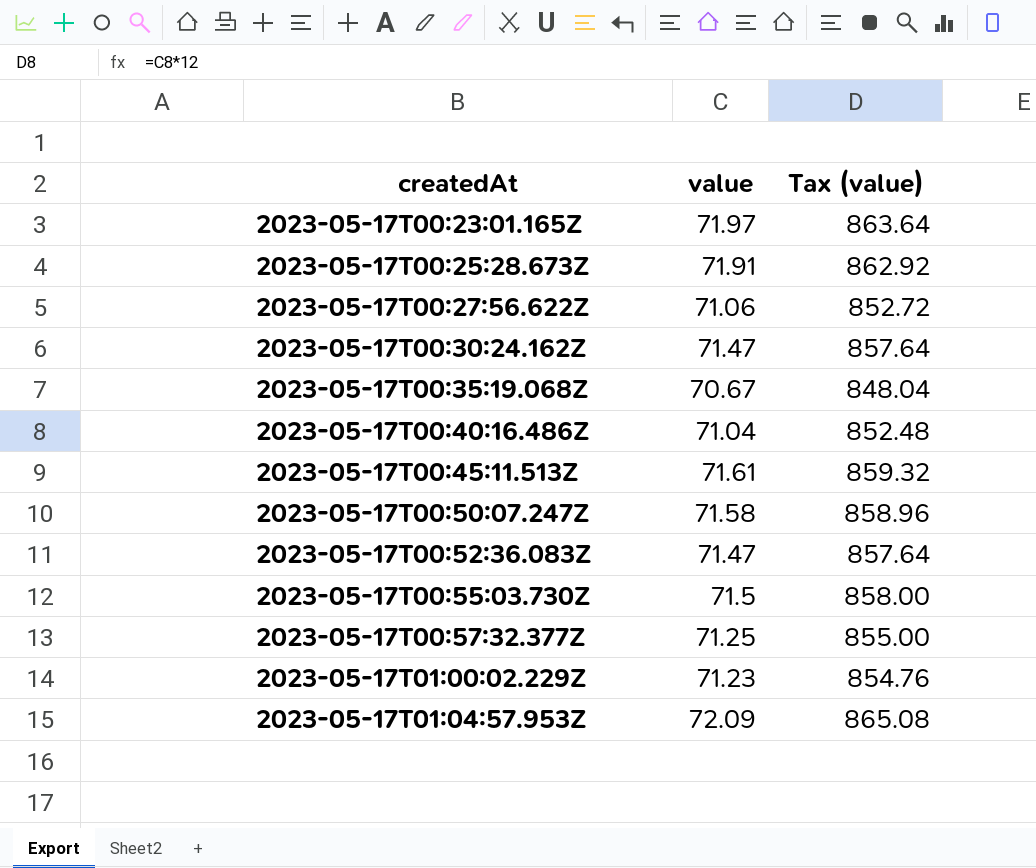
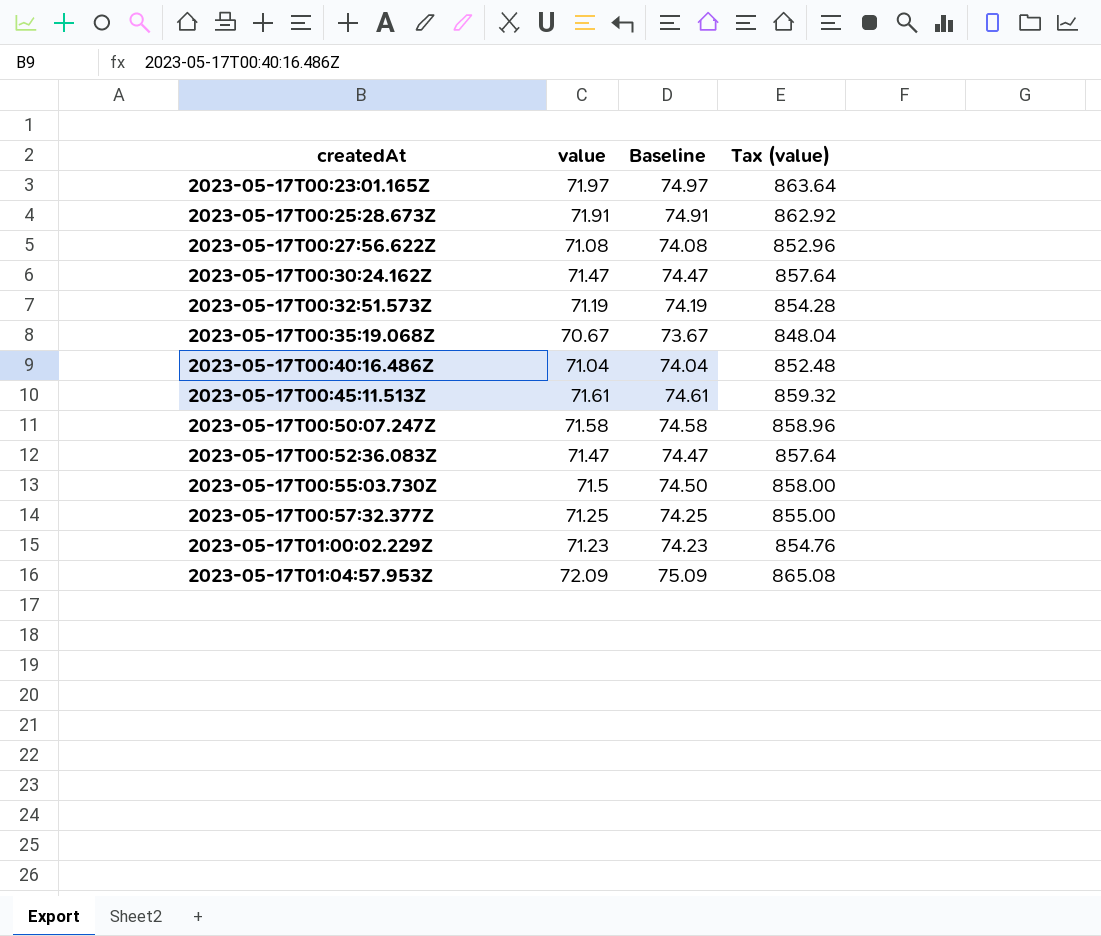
column Baseline | formula: none -> [value] + 3
2023-05-17T00:27:56.622Z | value: 71.06 -> 71.08
2023-05-17T00:27:56.622Z | Tax (value): 852.72 -> 852.96
row 2023-05-17T00:32:51.573Z: none -> 71.19 | 74.19 | 854.28

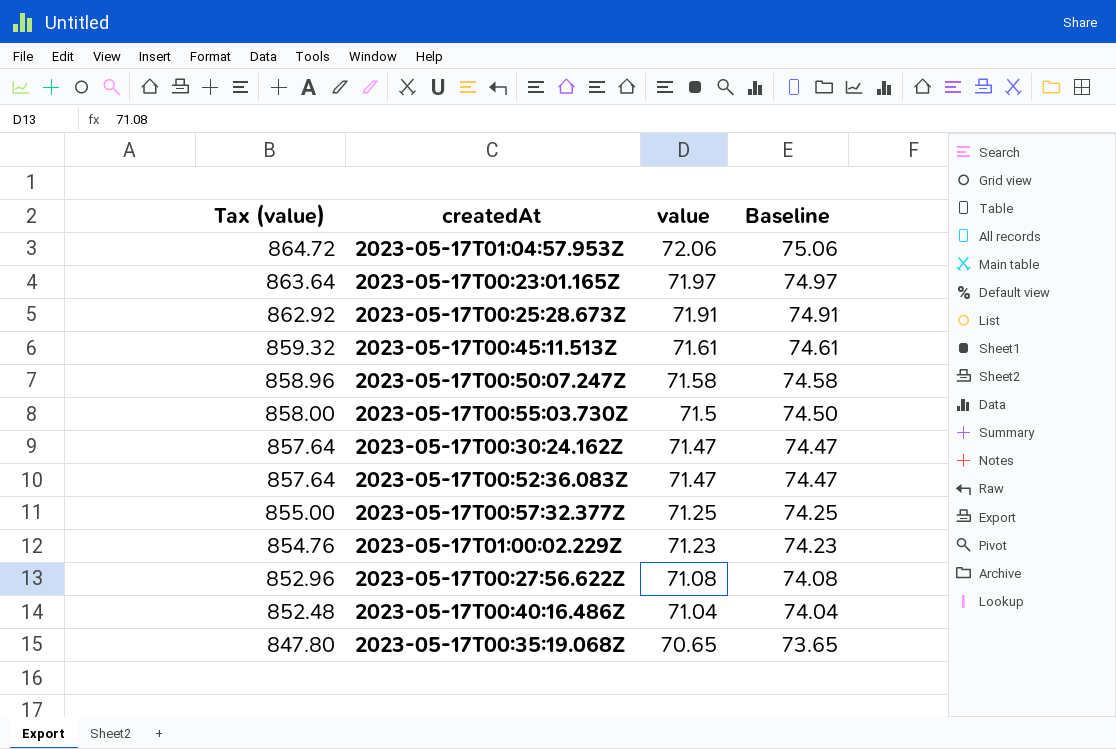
row order: createdAt ascending -> Tax (value) descending
column Tax (value) | position: 4 -> 1
row 2023-05-17T00:32:51.573Z: 71.19 | 74.19 | 854.28 -> none
2023-05-17T01:04:57.953Z | Tax (value): 865.08 -> 864.72
2023-05-17T01:04:57.953Z | value: 72.09 -> 72.06
2023-05-17T01:04:57.953Z | Baseline: 75.09 -> 75.06
2023-05-17T00:35:19.068Z | Tax (value): 848.04 -> 847.80
2023-05-17T00:35:19.068Z | value: 70.67 -> 70.65
2023-05-17T00:35:19.068Z | Baseline: 73.67 -> 73.65

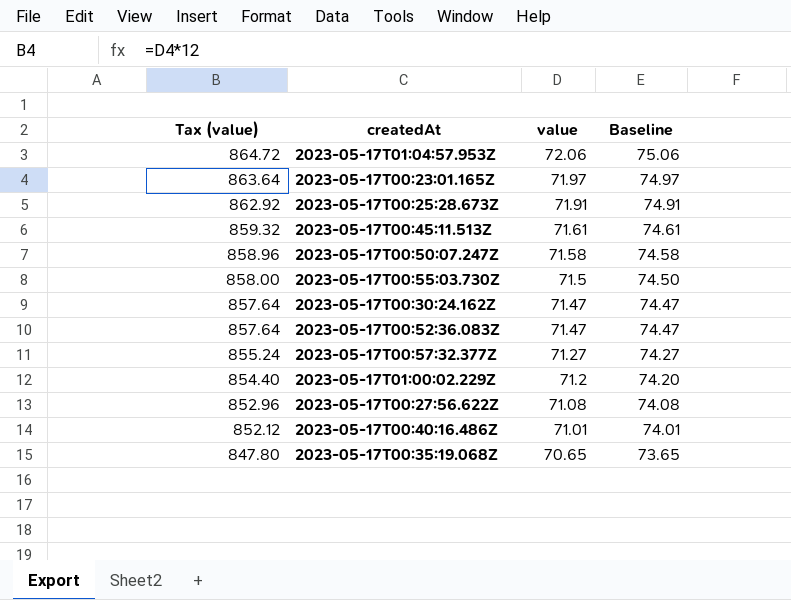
2023-05-17T00:57:32.377Z | Tax (value): 855.00 -> 855.24
2023-05-17T00:57:32.377Z | value: 71.25 -> 71.27
2023-05-17T00:57:32.377Z | Baseline: 74.25 -> 74.27
2023-05-17T01:00:02.229Z | Tax (value): 854.76 -> 854.40
2023-05-17T01:00:02.229Z | value: 71.23 -> 71.2
2023-05-17T01:00:02.229Z | Baseline: 74.23 -> 74.20
2023-05-17T00:40:16.486Z | Tax (value): 852.48 -> 852.12
2023-05-17T00:40:16.486Z | value: 71.04 -> 71.01
2023-05-17T00:40:16.486Z | Baseline: 74.04 -> 74.01

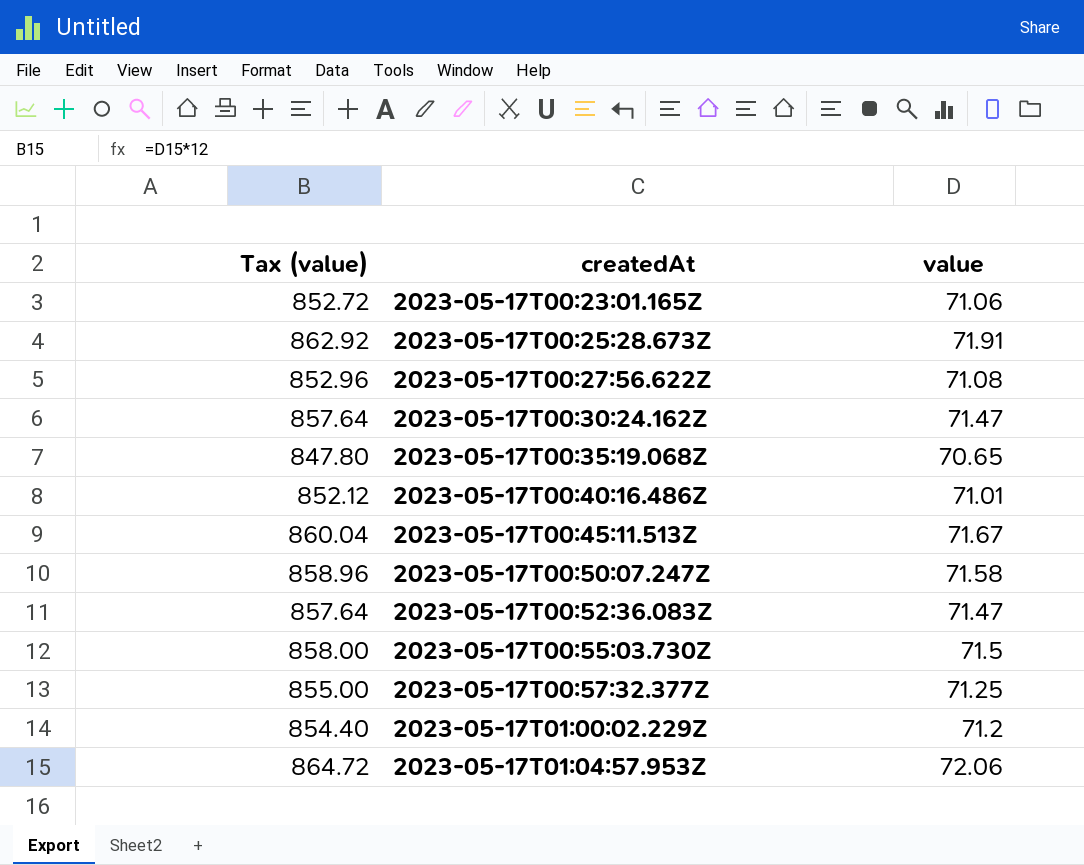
row order: Tax (value) descending -> createdAt ascending
column Baseline | formula: [value] + 3 -> none
2023-05-17T00:23:01.165Z | Tax (value): 863.64 -> 852.72
2023-05-17T00:23:01.165Z | value: 71.97 -> 71.06
2023-05-17T00:45:11.513Z | Tax (value): 859.32 -> 860.04
2023-05-17T00:45:11.513Z | value: 71.61 -> 71.67
2023-05-17T00:57:32.377Z | Tax (value): 855.24 -> 855.00
2023-05-17T00:57:32.377Z | value: 71.27 -> 71.25

